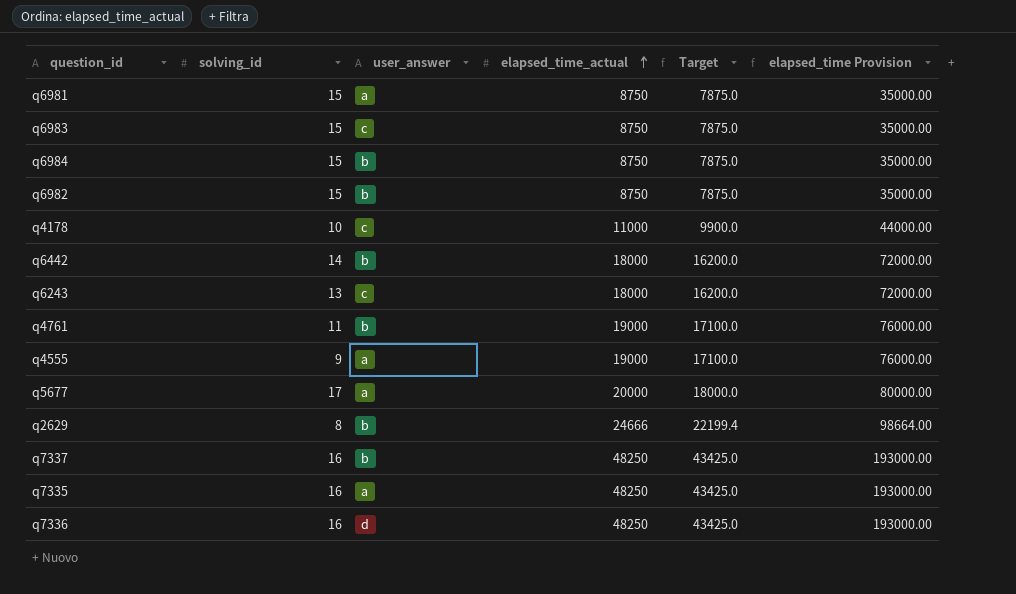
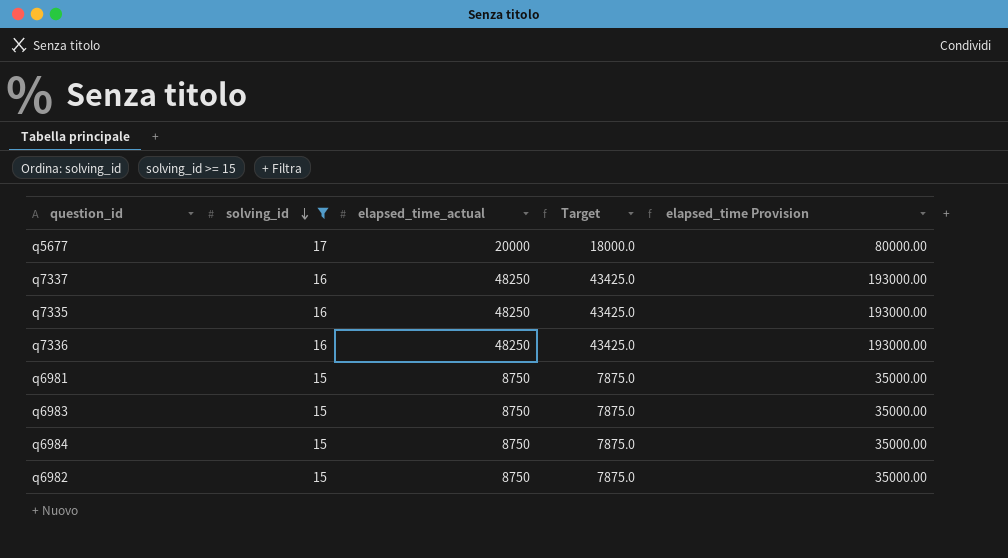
filter: none -> solving_id >= 15
row order: elapsed_time_actual ascending -> solving_id descending
column user_answer | position: 3 -> none

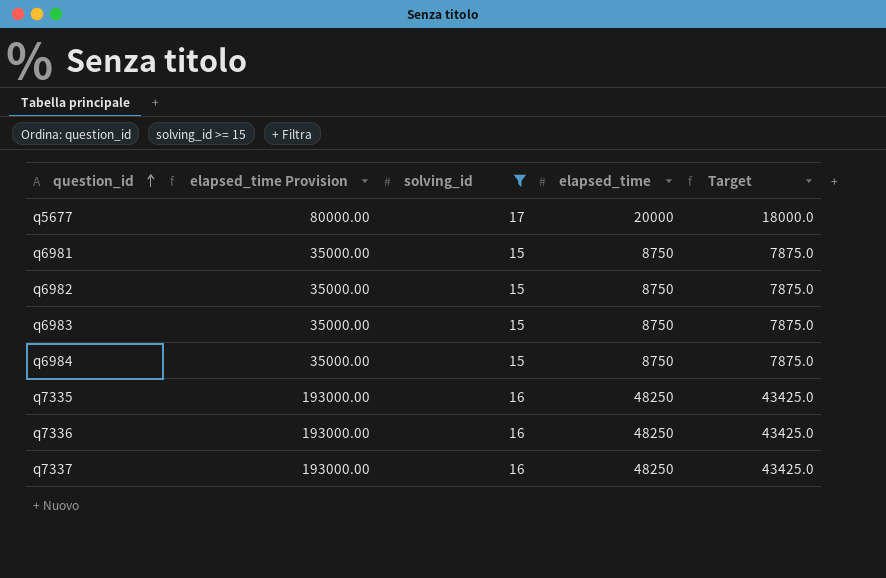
row order: solving_id descending -> question_id ascending
column elapsed_time Provision | position: 5 -> 2
column name: elapsed_time_actual -> elapsed_time

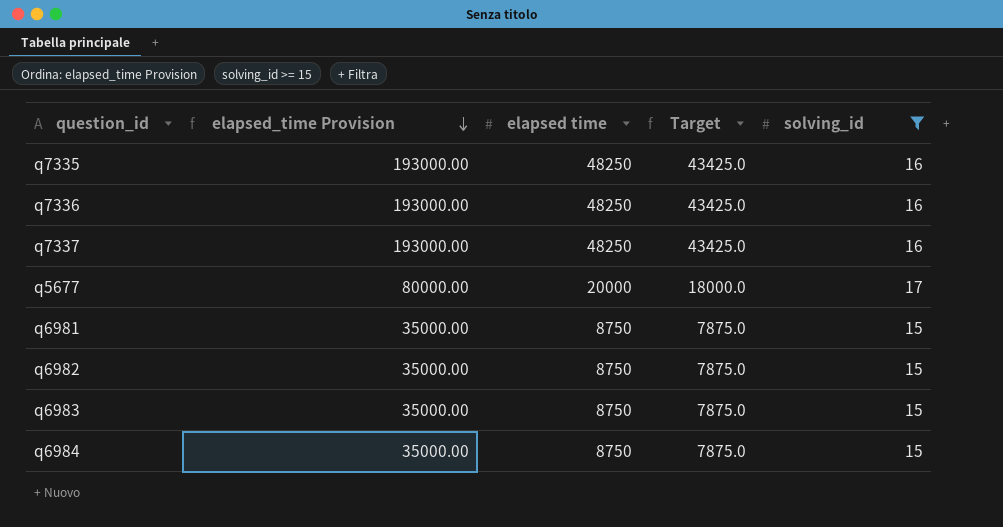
row order: question_id ascending -> elapsed_time Provision descending
column name: elapsed_time -> elapsed time
column solving_id | position: 3 -> 5

